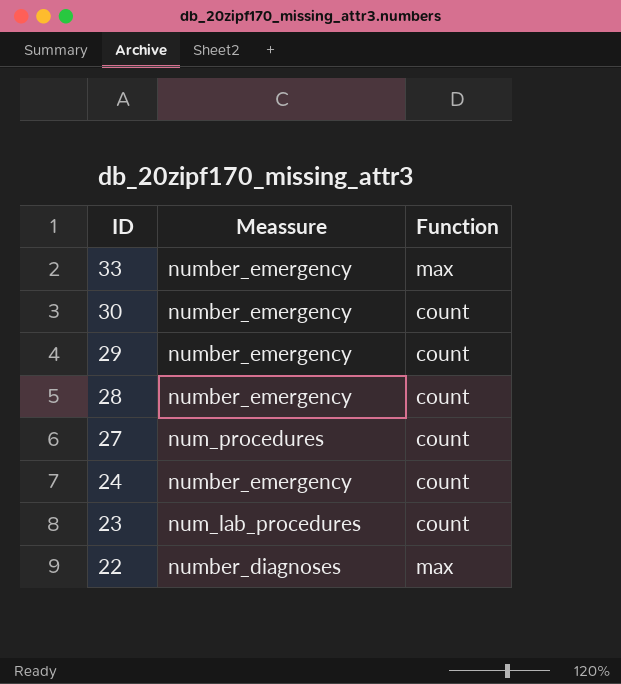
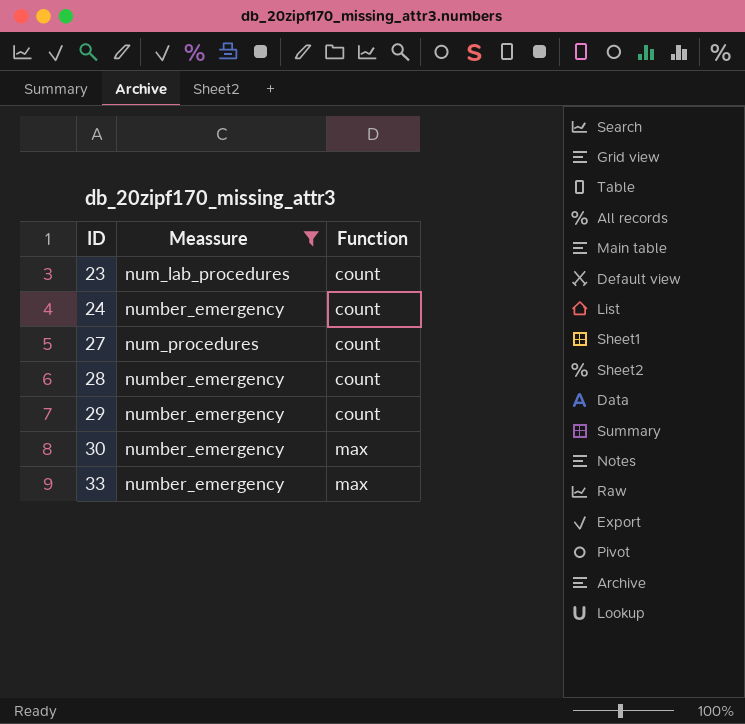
filter: none -> Meassure != number_diagnoses
row order: ID descending -> ID ascending
30 | Function: count -> max

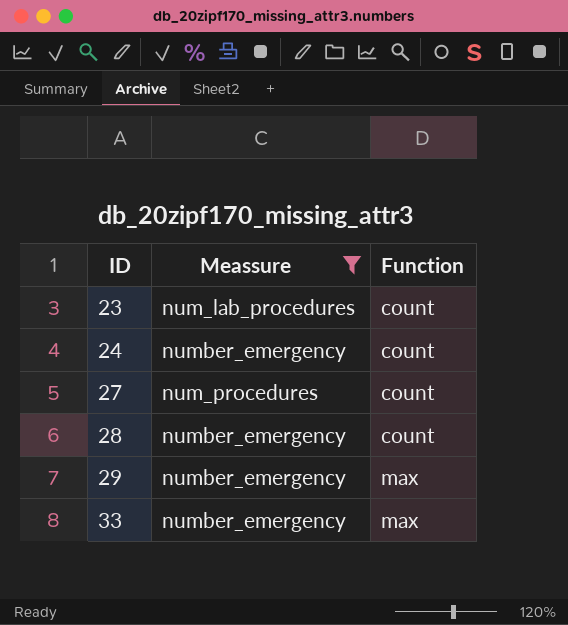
row 30: number_emergency | max -> none
29 | Function: count -> max

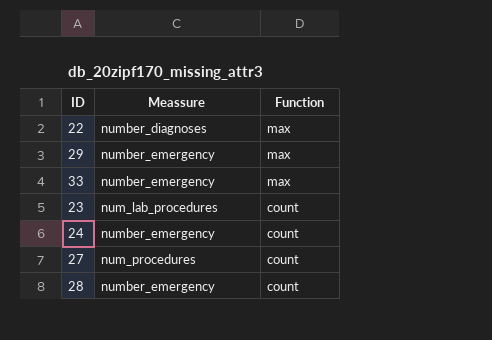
filter: Meassure != number_diagnoses -> none
row order: ID ascending -> Function descending

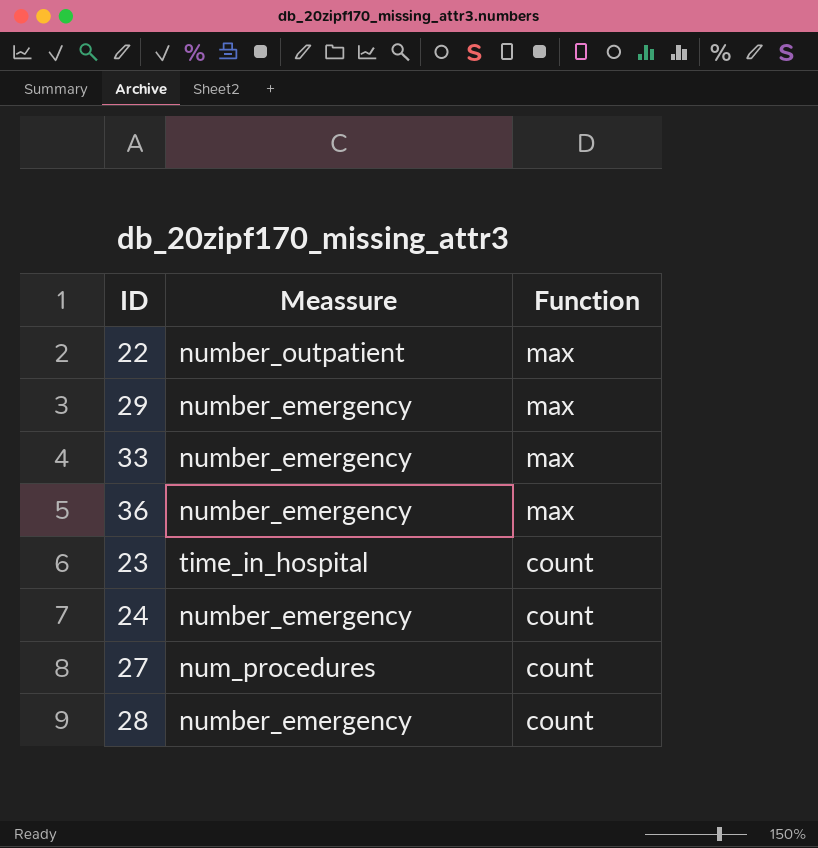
22 | Meassure: number_diagnoses -> number_outpatient
row 36: none -> number_emergency | max
23 | Meassure: num_lab_procedures -> time_in_hospital

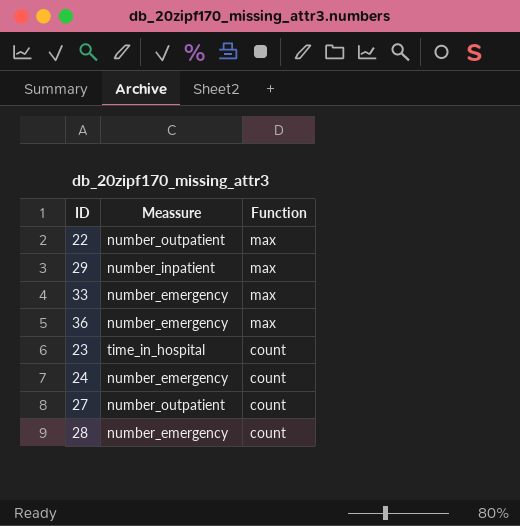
29 | Meassure: number_emergency -> number_inpatient
27 | Meassure: num_procedures -> number_outpatient

